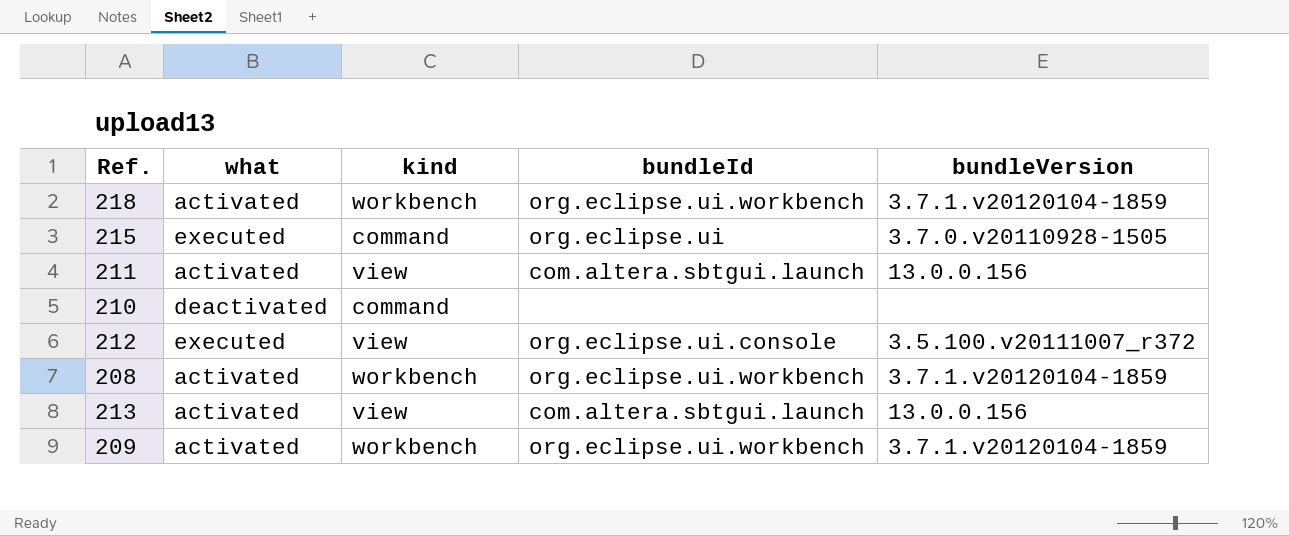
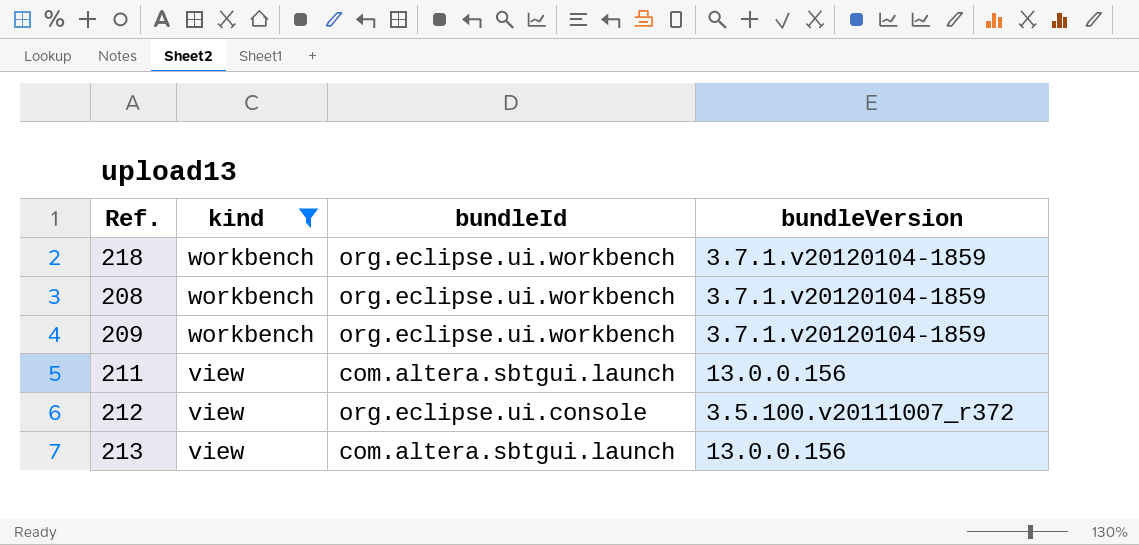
filter: none -> kind != command
row order: none -> kind descending
column what | position: 2 -> none

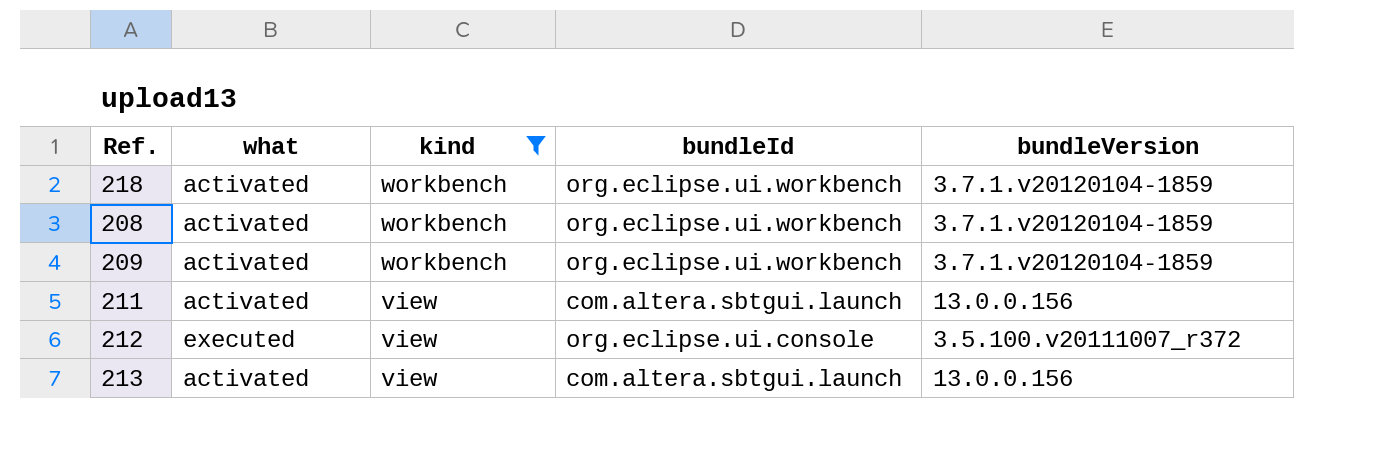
column what | position: none -> 2

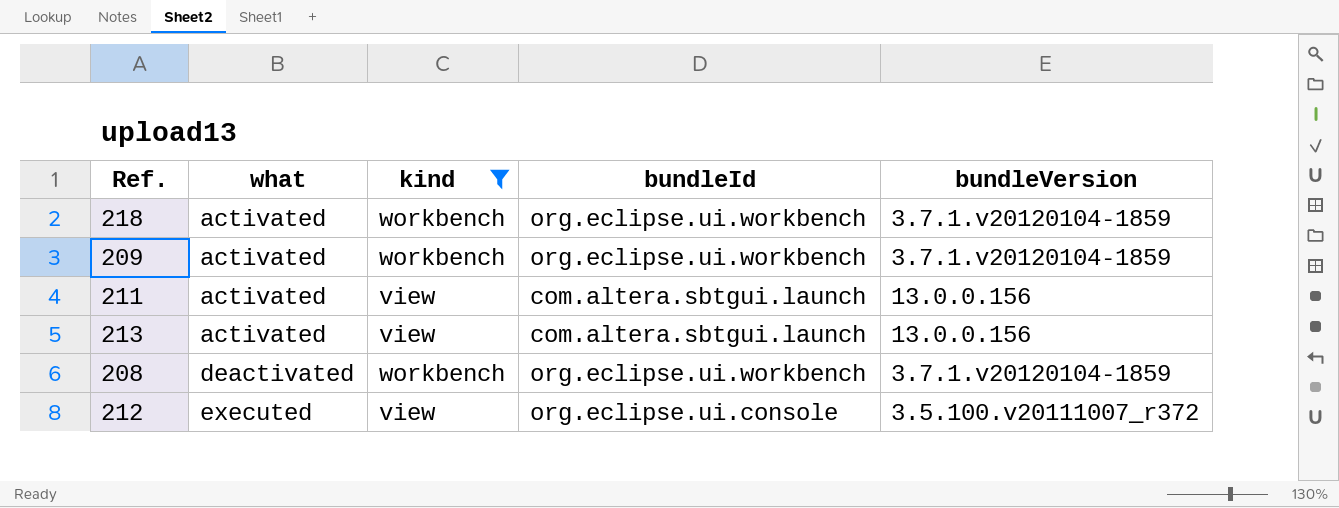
row order: kind descending -> what ascending
208 | what: activated -> deactivated

